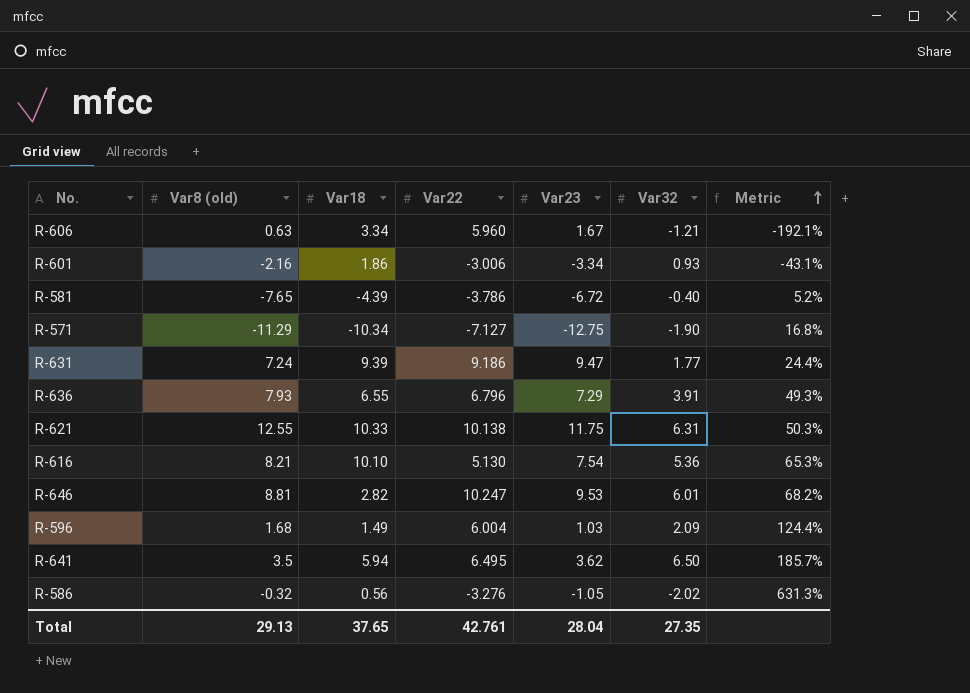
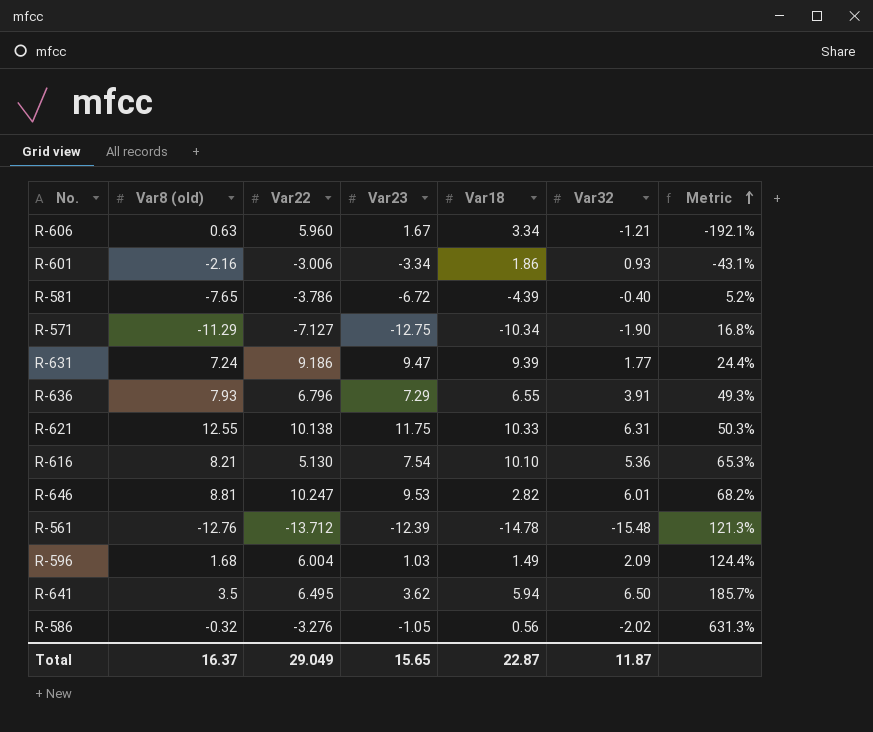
column Var18 | position: 3 -> 5
row R-561: none -> -12.76 | -13.712 | -12.39 | -14.78 | -15.48 | 121.3%
Total | Var8 (old): 29.13 -> 16.37
Total | Var22: 42.761 -> 29.049
Total | Var23: 28.04 -> 15.65
Total | Var18: 37.65 -> 22.87
Total | Var32: 27.35 -> 11.87

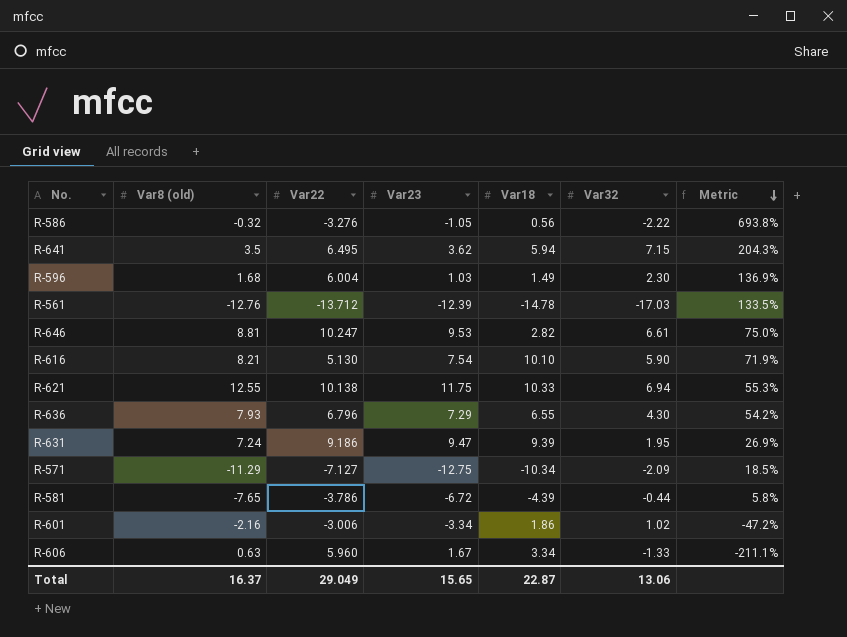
row order: Metric ascending -> Metric descending
R-586 | Var32: -2.02 -> -2.22
R-586 | Metric: 631.3% -> 693.8%
R-641 | Var32: 6.50 -> 7.15
R-641 | Metric: 185.7% -> 204.3%
R-596 | Var32: 2.09 -> 2.30
R-596 | Metric: 124.4% -> 136.9%
R-561 | Var32: -15.48 -> -17.03
R-561 | Metric: 121.3% -> 133.5%
R-646 | Var32: 6.01 -> 6.61
R-646 | Metric: 68.2% -> 75.0%
R-616 | Var32: 5.36 -> 5.90
R-616 | Metric: 65.3% -> 71.9%
R-621 | Var32: 6.31 -> 6.94
R-621 | Metric: 50.3% -> 55.3%
R-636 | Var32: 3.91 -> 4.30
R-636 | Metric: 49.3% -> 54.2%
R-631 | Var32: 1.77 -> 1.95
R-631 | Metric: 24.4% -> 26.9%
R-571 | Var32: -1.90 -> -2.09
R-571 | Metric: 16.8% -> 18.5%
R-581 | Var32: -0.40 -> -0.44
R-581 | Metric: 5.2% -> 5.8%
R-601 | Var32: 0.93 -> 1.02
R-601 | Metric: -43.1% -> -47.2%
R-606 | Var32: -1.21 -> -1.33
R-606 | Metric: -192.1% -> -211.1%
Total | Var32: 11.87 -> 13.06

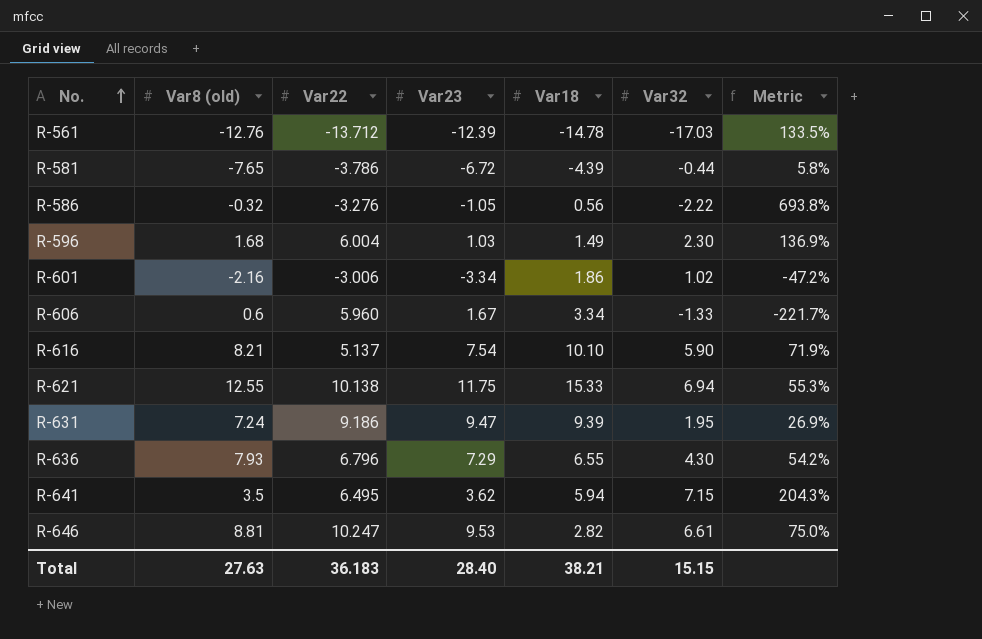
row order: Metric descending -> No. ascending
row R-571: -11.29 | -7.127 | -12.75 | -10.34 | -2.09 | 18.5% -> none
R-606 | Var8 (old): 0.63 -> 0.6
R-606 | Metric: -211.1% -> -221.7%
R-616 | Var22: 5.130 -> 5.137
R-621 | Var18: 10.33 -> 15.33
Total | Var8 (old): 16.37 -> 27.63
Total | Var22: 29.049 -> 36.183
Total | Var23: 15.65 -> 28.40
Total | Var18: 22.87 -> 38.21
Total | Var32: 13.06 -> 15.15

